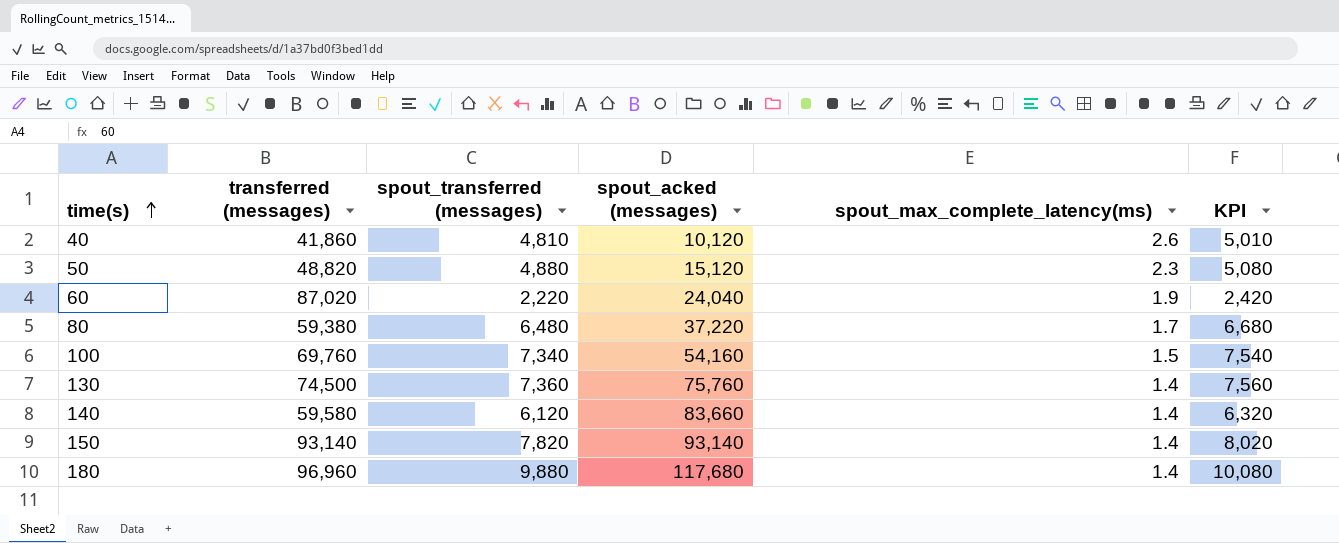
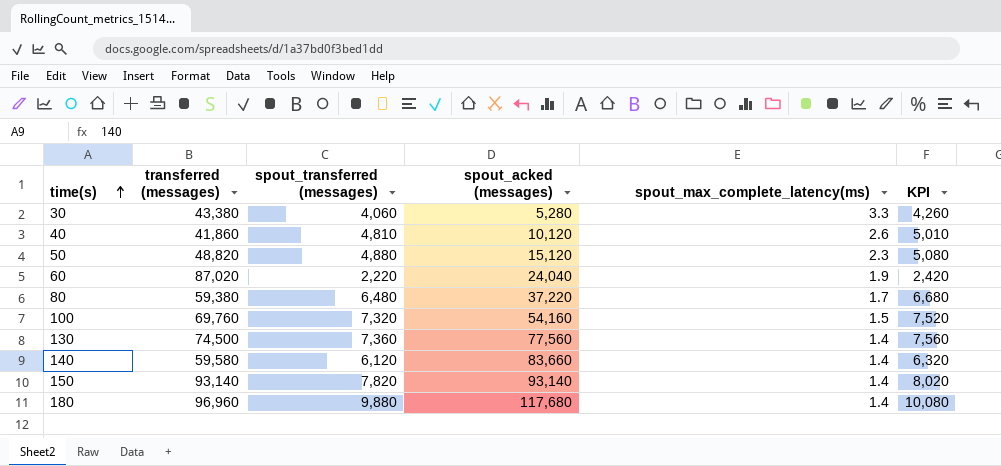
row 30: none -> 43,380 | 4,060 | 5,280 | 3.3 | 4,260
100 | spout_transferred (messages): 7,340 -> 7,320
100 | KPI: 7,540 -> 7,520
130 | spout_acked (messages): 75,760 -> 77,560

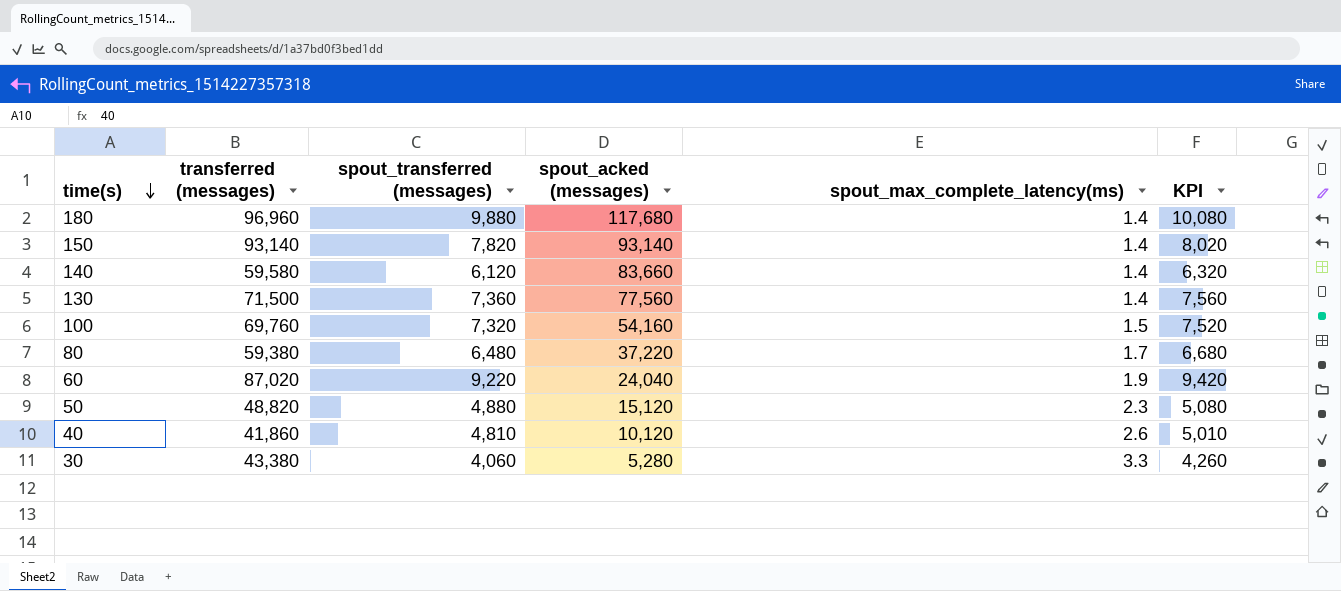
row order: time(s) ascending -> time(s) descending
130 | transferred (messages): 74,500 -> 71,500
60 | spout_transferred (messages): 2,220 -> 9,220
60 | KPI: 2,420 -> 9,420

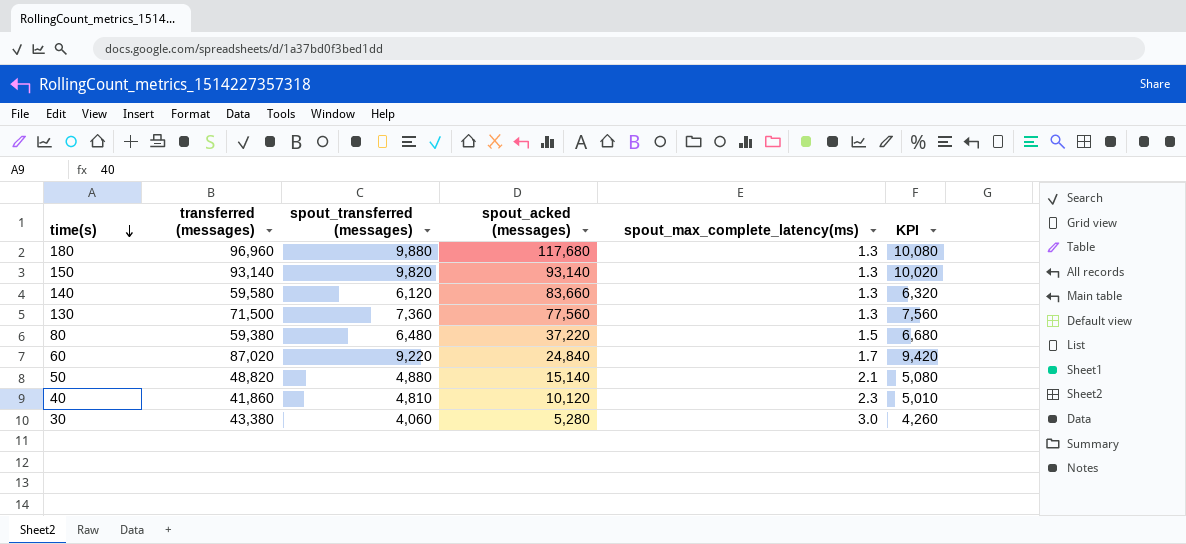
row 100: 69,760 | 7,320 | 54,160 | 1.5 | 7,520 -> none
180 | spout_max_complete_latency(ms): 1.4 -> 1.3
150 | spout_transferred (messages): 7,820 -> 9,820
150 | spout_max_complete_latency(ms): 1.4 -> 1.3
150 | KPI: 8,020 -> 10,020
140 | spout_max_complete_latency(ms): 1.4 -> 1.3
130 | spout_max_complete_latency(ms): 1.4 -> 1.3
80 | spout_max_complete_latency(ms): 1.7 -> 1.5
60 | spout_acked (messages): 24,040 -> 24,840
60 | spout_max_complete_latency(ms): 1.9 -> 1.7
50 | spout_acked (messages): 15,120 -> 15,140
50 | spout_max_complete_latency(ms): 2.3 -> 2.1
40 | spout_max_complete_latency(ms): 2.6 -> 2.3
30 | spout_max_complete_latency(ms): 3.3 -> 3.0

